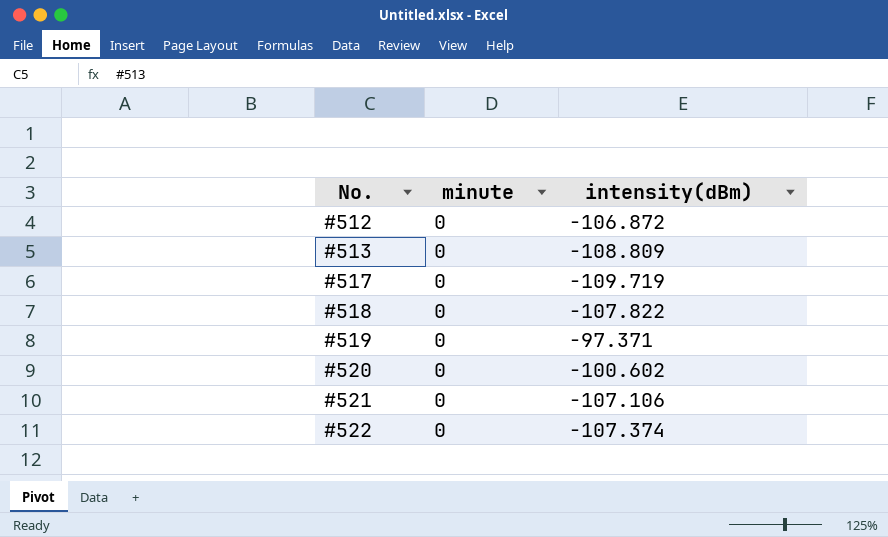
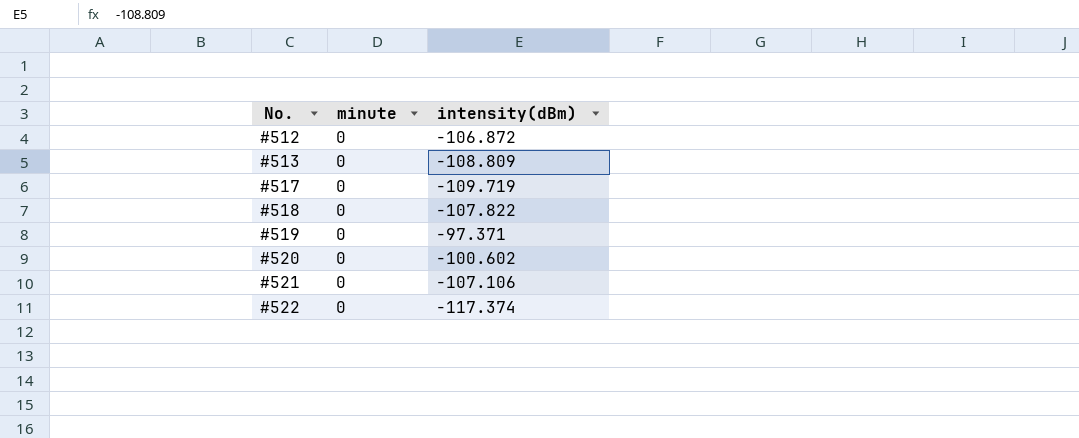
#522 | intensity(dBm): -107.374 -> -117.374

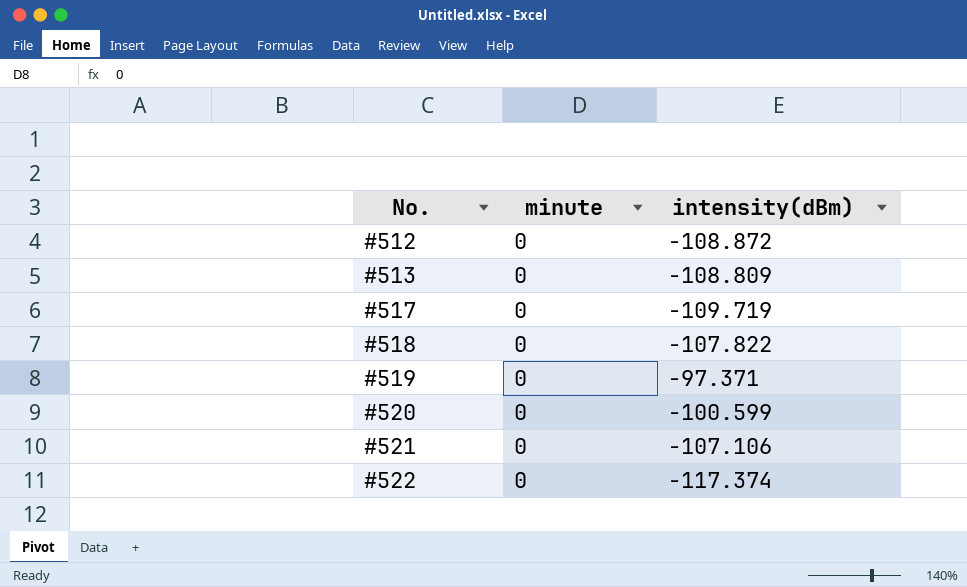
#512 | intensity(dBm): -106.872 -> -108.872
#520 | intensity(dBm): -100.602 -> -100.599

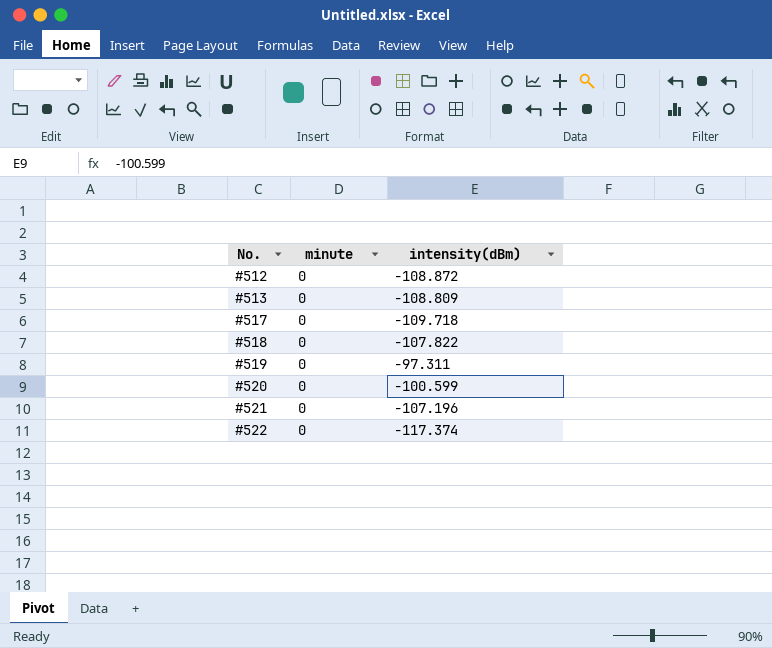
#517 | intensity(dBm): -109.719 -> -109.718
#519 | intensity(dBm): -97.371 -> -97.311
#521 | intensity(dBm): -107.106 -> -107.196

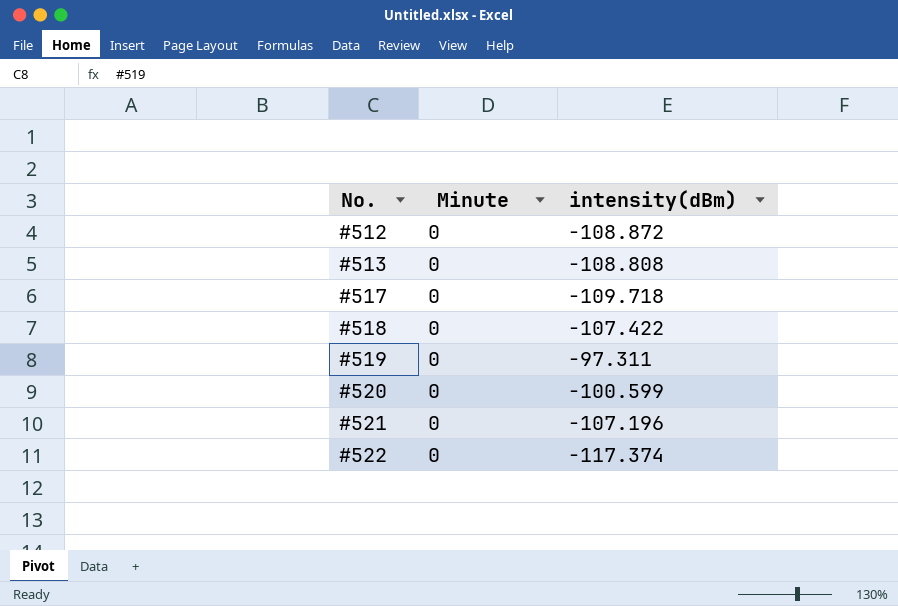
column name: minute -> Minute
#513 | intensity(dBm): -108.809 -> -108.808
#518 | intensity(dBm): -107.822 -> -107.422

